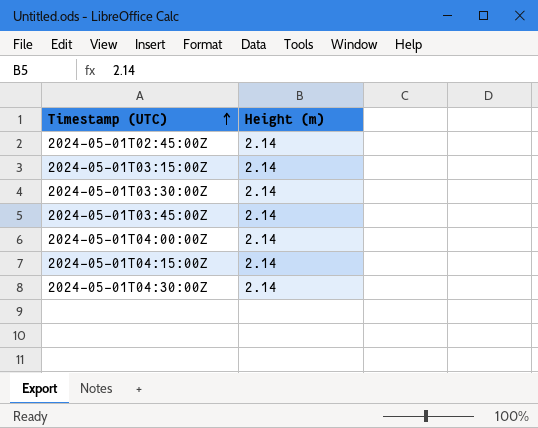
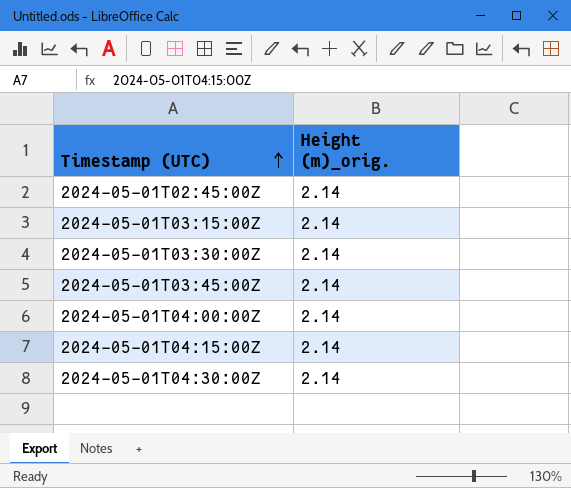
column name: Height (m) -> Height (m)_orig.

